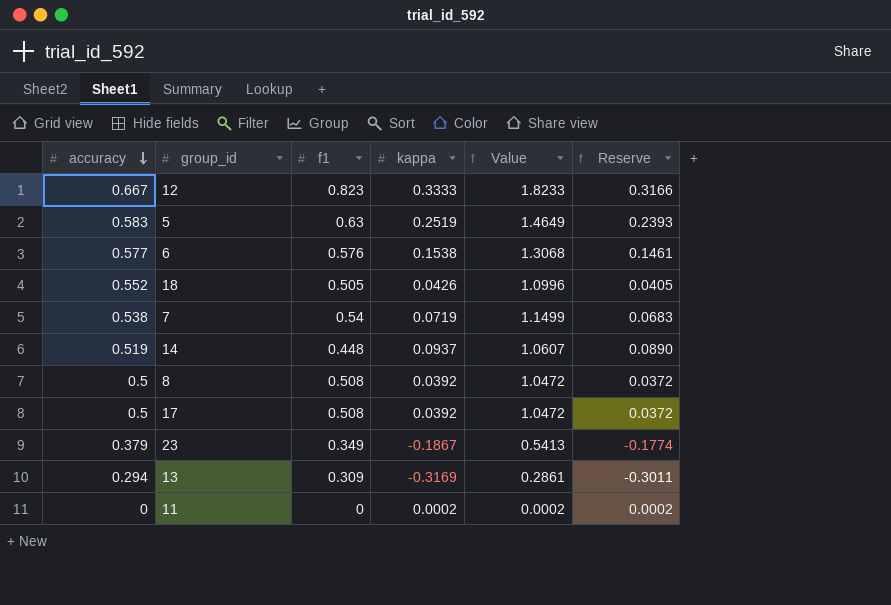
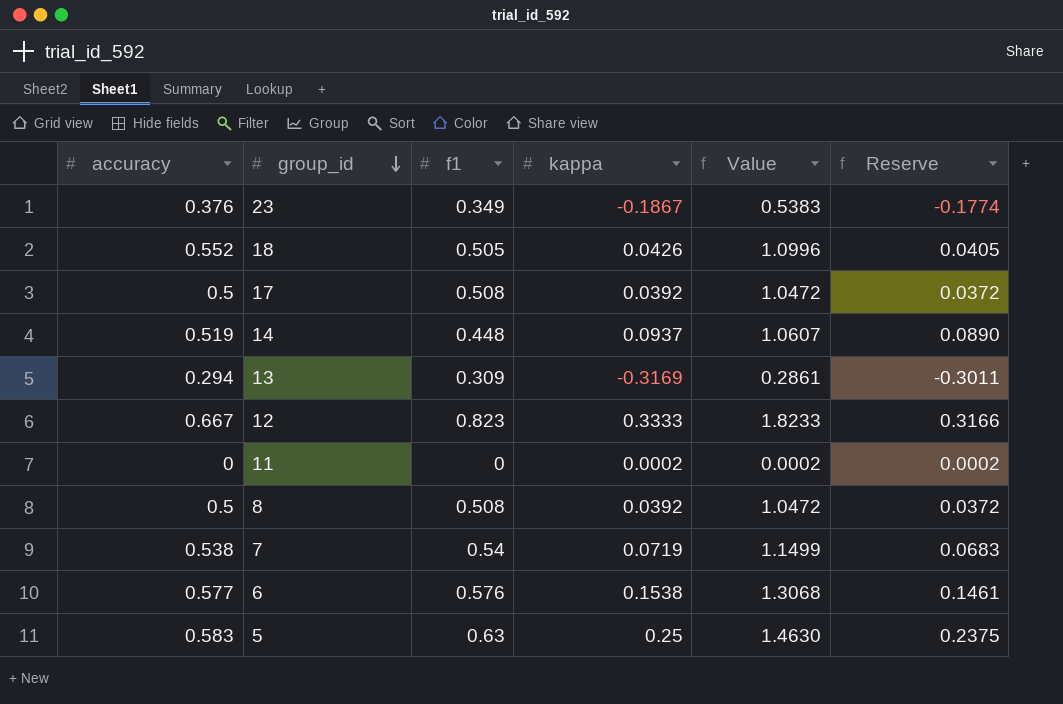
row order: accuracy descending -> group_id descending
23 | accuracy: 0.379 -> 0.376
23 | Value: 0.5413 -> 0.5383
5 | kappa: 0.2519 -> 0.25
5 | Value: 1.4649 -> 1.4630
5 | Reserve: 0.2393 -> 0.2375

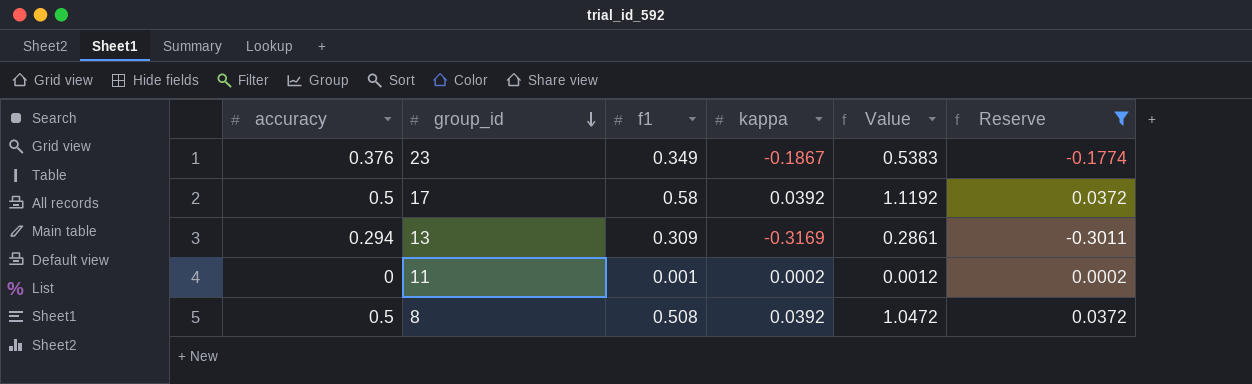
filter: none -> Reserve <= 0.0372
17 | f1: 0.508 -> 0.58
17 | Value: 1.0472 -> 1.1192
11 | f1: 0 -> 0.001
11 | Value: 0.0002 -> 0.0012

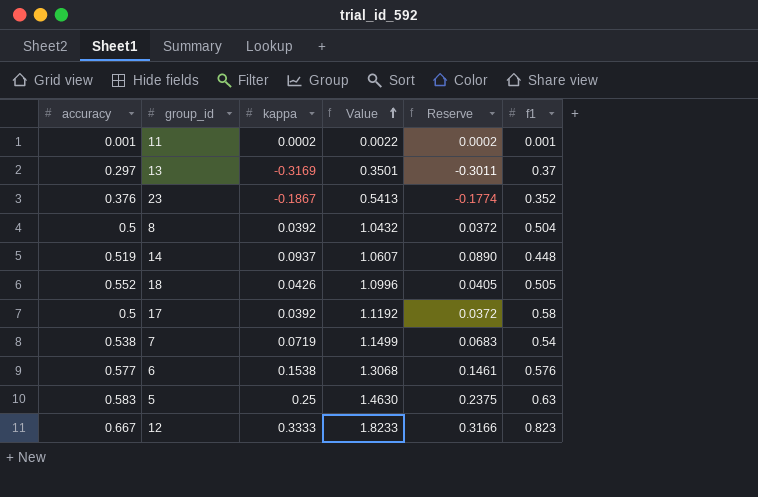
filter: Reserve <= 0.0372 -> none
row order: group_id descending -> Value ascending
column f1 | position: 3 -> 6
11 | accuracy: 0 -> 0.001
11 | Value: 0.0012 -> 0.0022
13 | accuracy: 0.294 -> 0.297
13 | Value: 0.2861 -> 0.3501
13 | f1: 0.309 -> 0.37
23 | Value: 0.5383 -> 0.5413
23 | f1: 0.349 -> 0.352
8 | Value: 1.0472 -> 1.0432
8 | f1: 0.508 -> 0.504

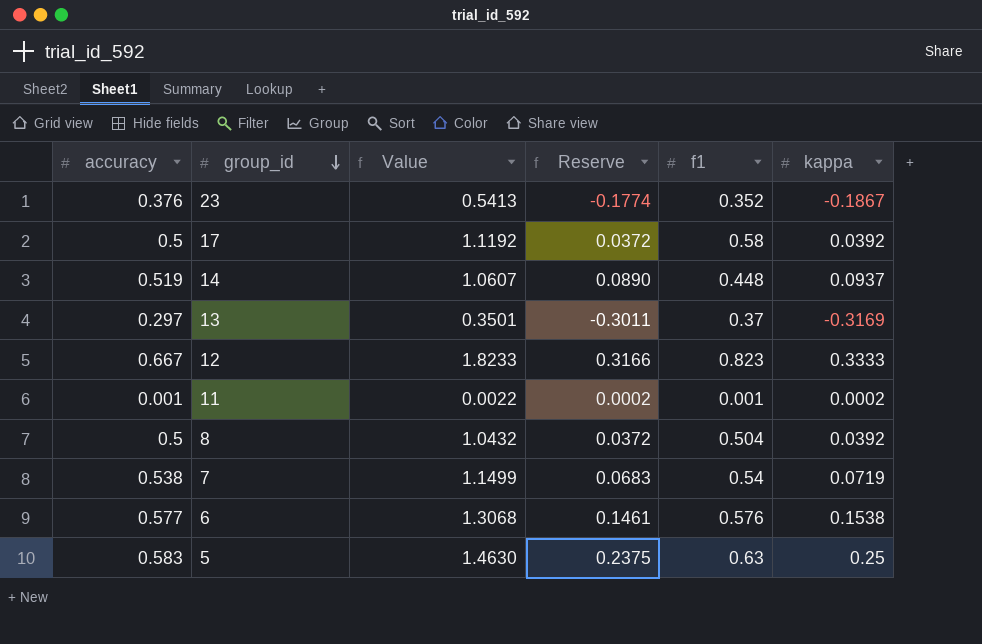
row order: Value ascending -> group_id descending
column kappa | position: 3 -> 6
row 18: 0.552 | 0.0426 | 1.0996 | 0.0405 | 0.505 -> none

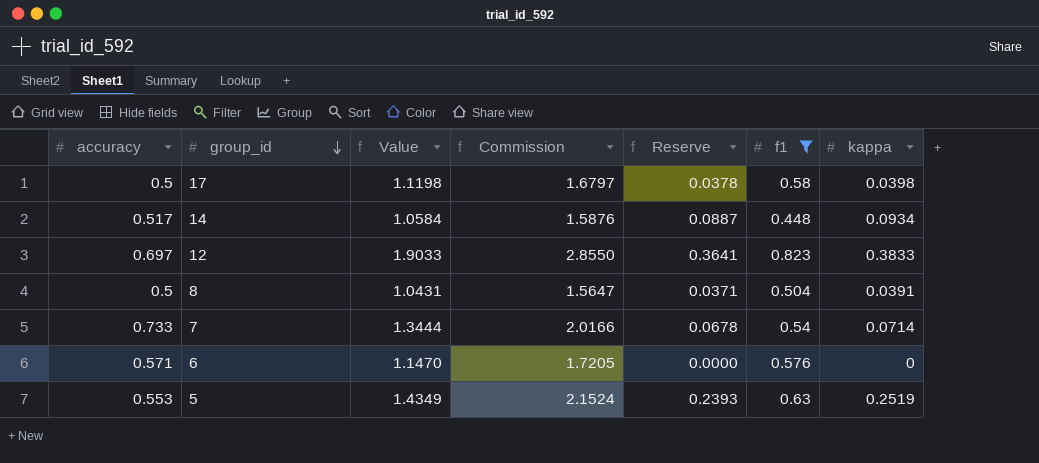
filter: none -> f1 >= 0.448
column Commission | formula: none -> [Value] * 1.5
17 | Value: 1.1192 -> 1.1198
17 | Reserve: 0.0372 -> 0.0378
17 | kappa: 0.0392 -> 0.0398
14 | accuracy: 0.519 -> 0.517
14 | Value: 1.0607 -> 1.0584
14 | Reserve: 0.0890 -> 0.0887
14 | kappa: 0.0937 -> 0.0934
12 | accuracy: 0.667 -> 0.697
12 | Value: 1.8233 -> 1.9033
12 | Reserve: 0.3166 -> 0.3641
12 | kappa: 0.3333 -> 0.3833
8 | Value: 1.0432 -> 1.0431
8 | Reserve: 0.0372 -> 0.0371
8 | kappa: 0.0392 -> 0.0391
7 | accuracy: 0.538 -> 0.733
7 | Value: 1.1499 -> 1.3444
7 | Reserve: 0.0683 -> 0.0678
7 | kappa: 0.0719 -> 0.0714
6 | accuracy: 0.577 -> 0.571
6 | Value: 1.3068 -> 1.1470
6 | Reserve: 0.1461 -> 0.0000
6 | kappa: 0.1538 -> 0
5 | accuracy: 0.583 -> 0.553
5 | Value: 1.4630 -> 1.4349
5 | Reserve: 0.2375 -> 0.2393
5 | kappa: 0.25 -> 0.2519

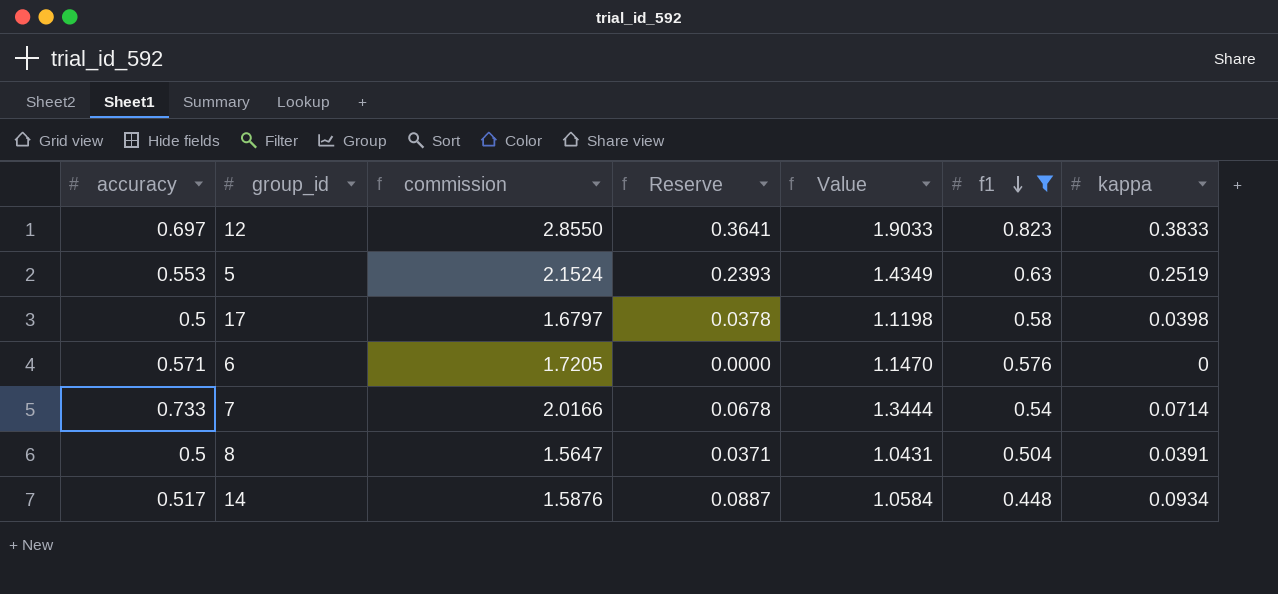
row order: group_id descending -> f1 descending
column name: Commission -> commission
column Value | position: 3 -> 5

